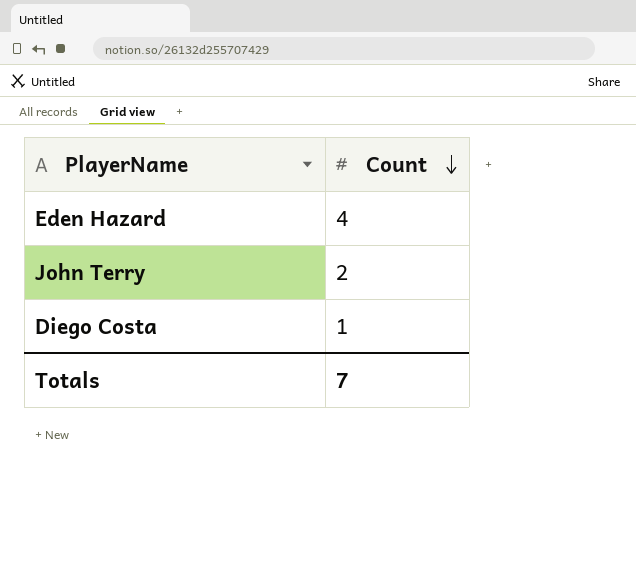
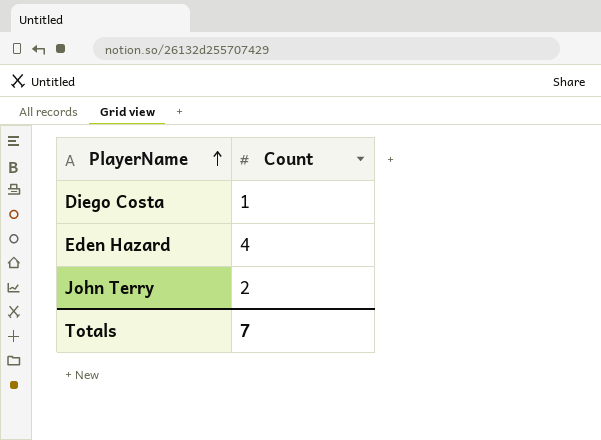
row order: Count descending -> PlayerName ascending

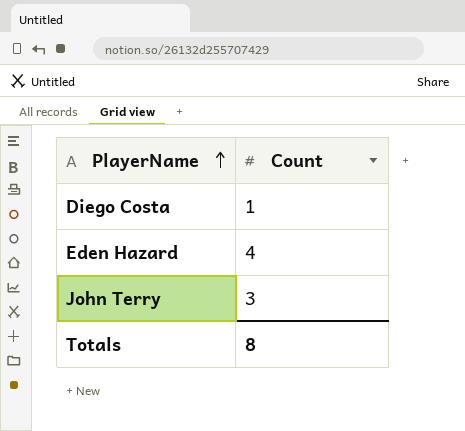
John Terry | Count: 2 -> 3
Totals | Count: 7 -> 8

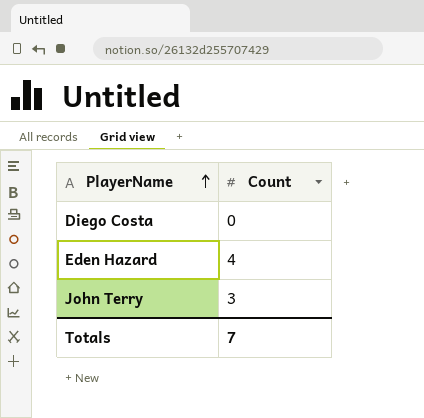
Diego Costa | Count: 1 -> 0
Totals | Count: 8 -> 7

